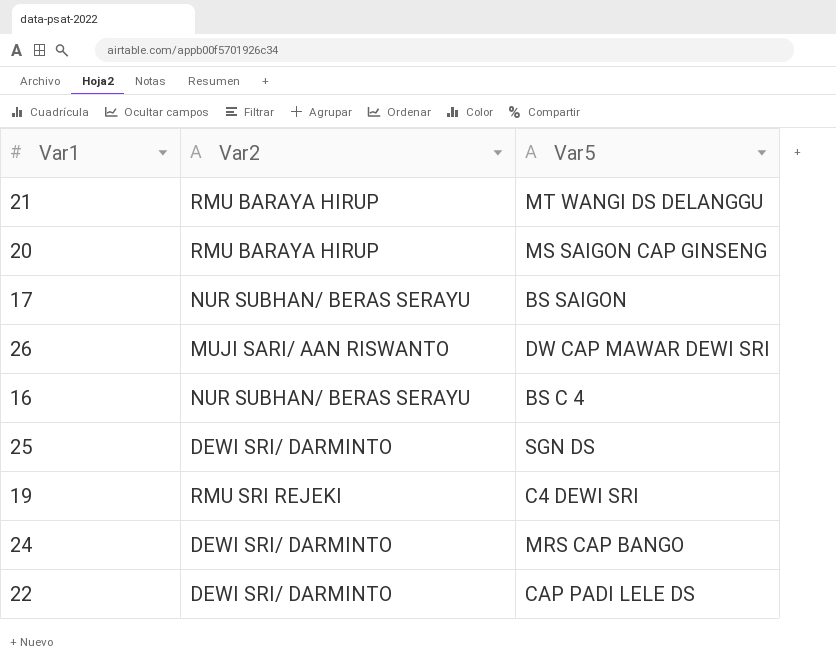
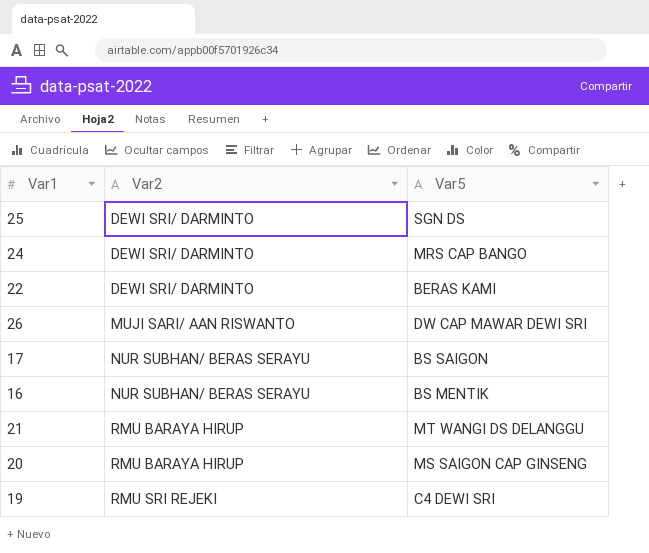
row order: none -> Var2 ascending
22 | Var5: CAP PADI LELE DS -> BERAS KAMI
16 | Var5: BS C 4 -> BS MENTIK

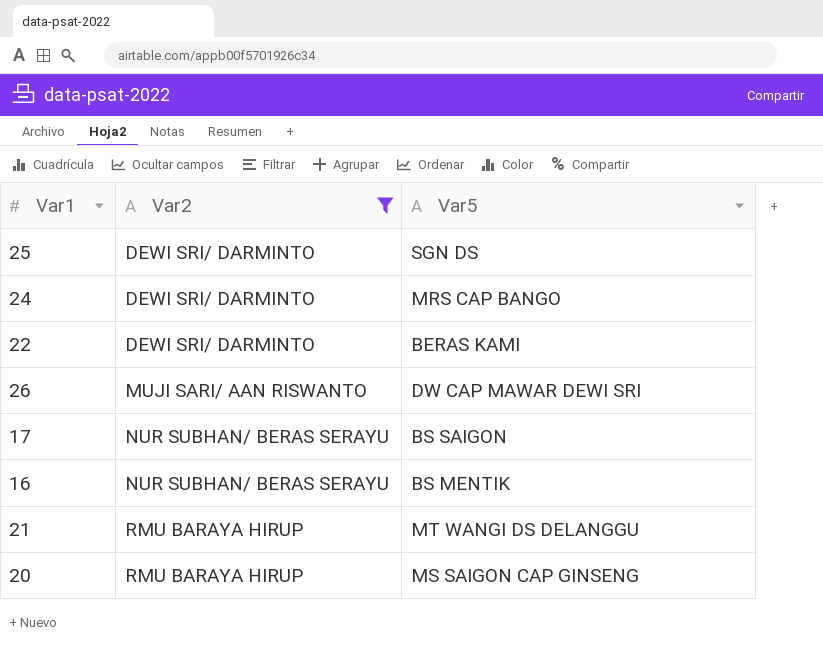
filter: none -> Var2 != RMU SRI REJEKI

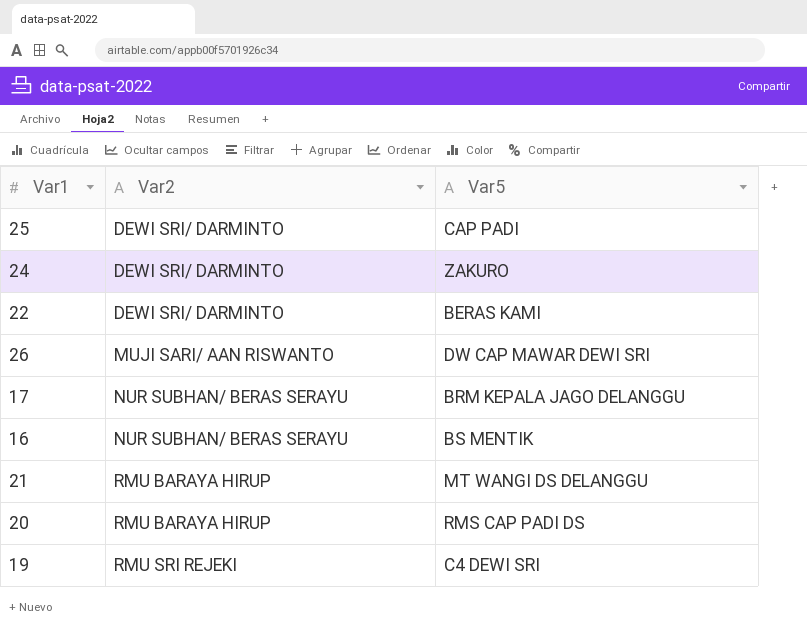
filter: Var2 != RMU SRI REJEKI -> none
25 | Var5: SGN DS -> CAP PADI
24 | Var5: MRS CAP BANGO -> ZAKURO
17 | Var5: BS SAIGON -> BRM KEPALA JAGO DELANGGU
20 | Var5: MS SAIGON CAP GINSENG -> RMS CAP PADI DS

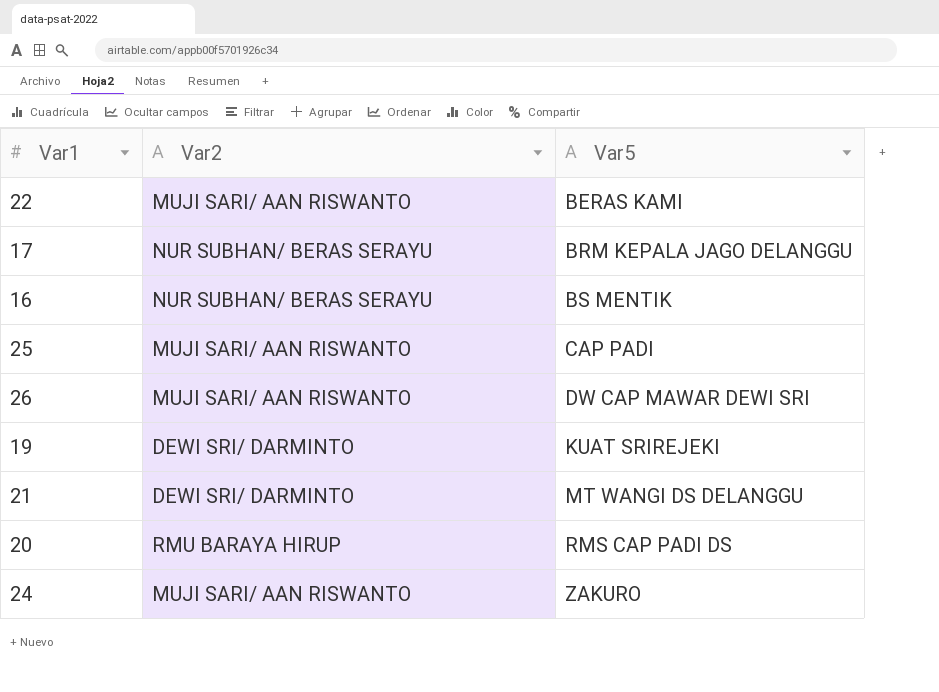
row order: Var2 ascending -> Var5 ascending
22 | Var2: DEWI SRI/ DARMINTO -> MUJI SARI/ AAN RISWANTO
25 | Var2: DEWI SRI/ DARMINTO -> MUJI SARI/ AAN RISWANTO
19 | Var2: RMU SRI REJEKI -> DEWI SRI/ DARMINTO
19 | Var5: C4 DEWI SRI -> KUAT SRIREJEKI
21 | Var2: RMU BARAYA HIRUP -> DEWI SRI/ DARMINTO
24 | Var2: DEWI SRI/ DARMINTO -> MUJI SARI/ AAN RISWANTO

